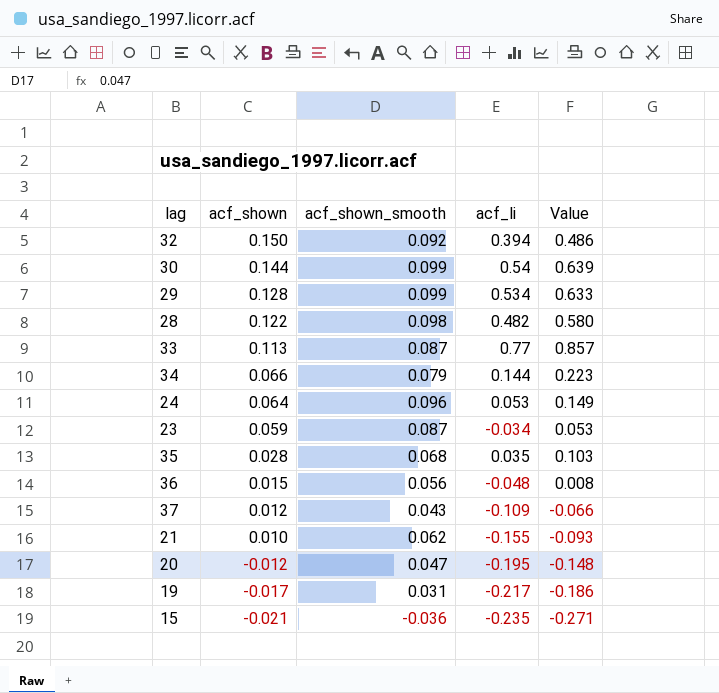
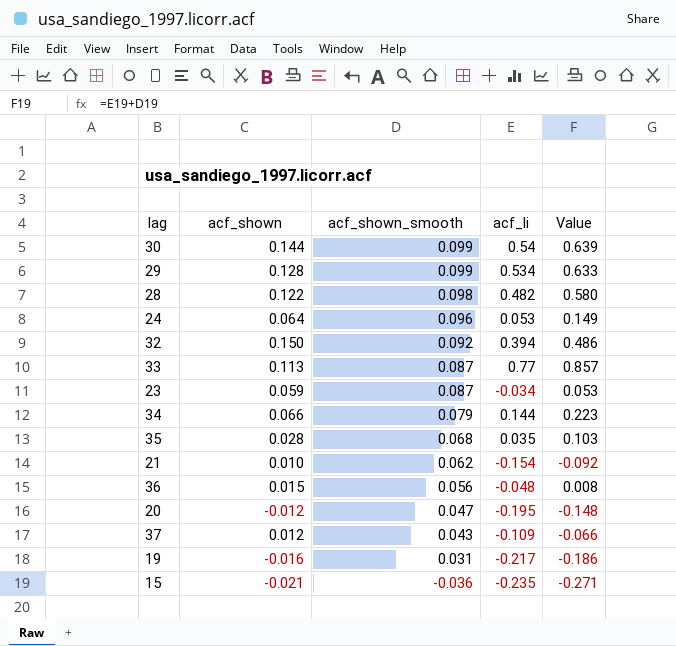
row order: acf_shown descending -> acf_shown_smooth descending
21 | acf_li: -0.155 -> -0.154
21 | Value: -0.093 -> -0.092
19 | acf_shown: -0.017 -> -0.016

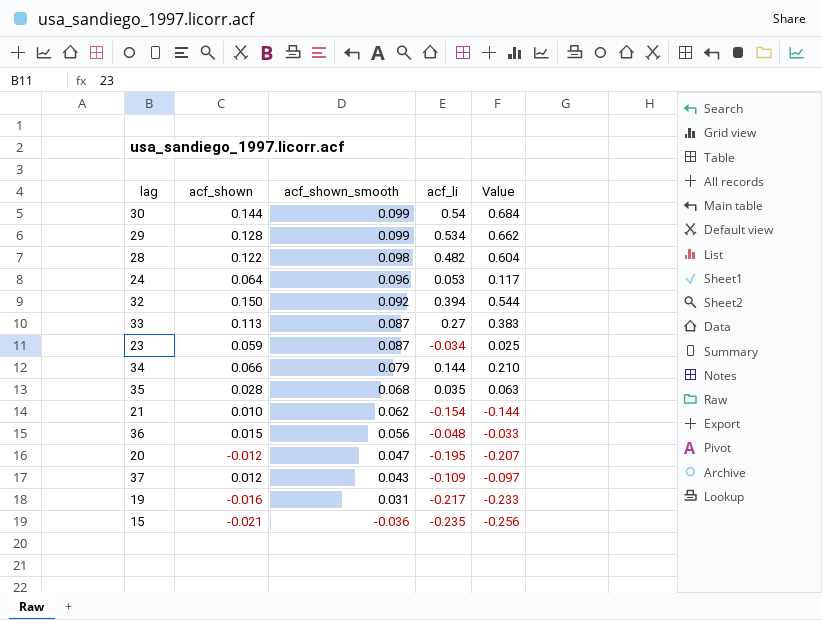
column Value | formula: [acf_shown_smooth] + [acf_li] -> [acf_shown] + [acf_li]
33 | acf_li: 0.77 -> 0.27

